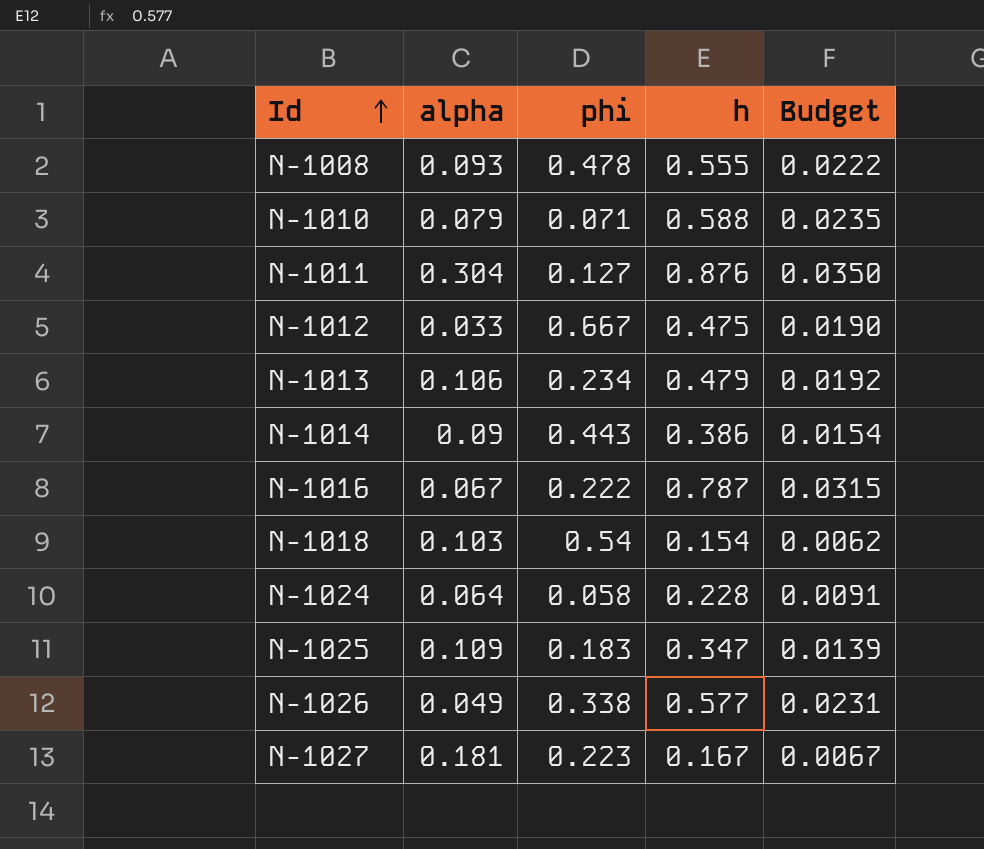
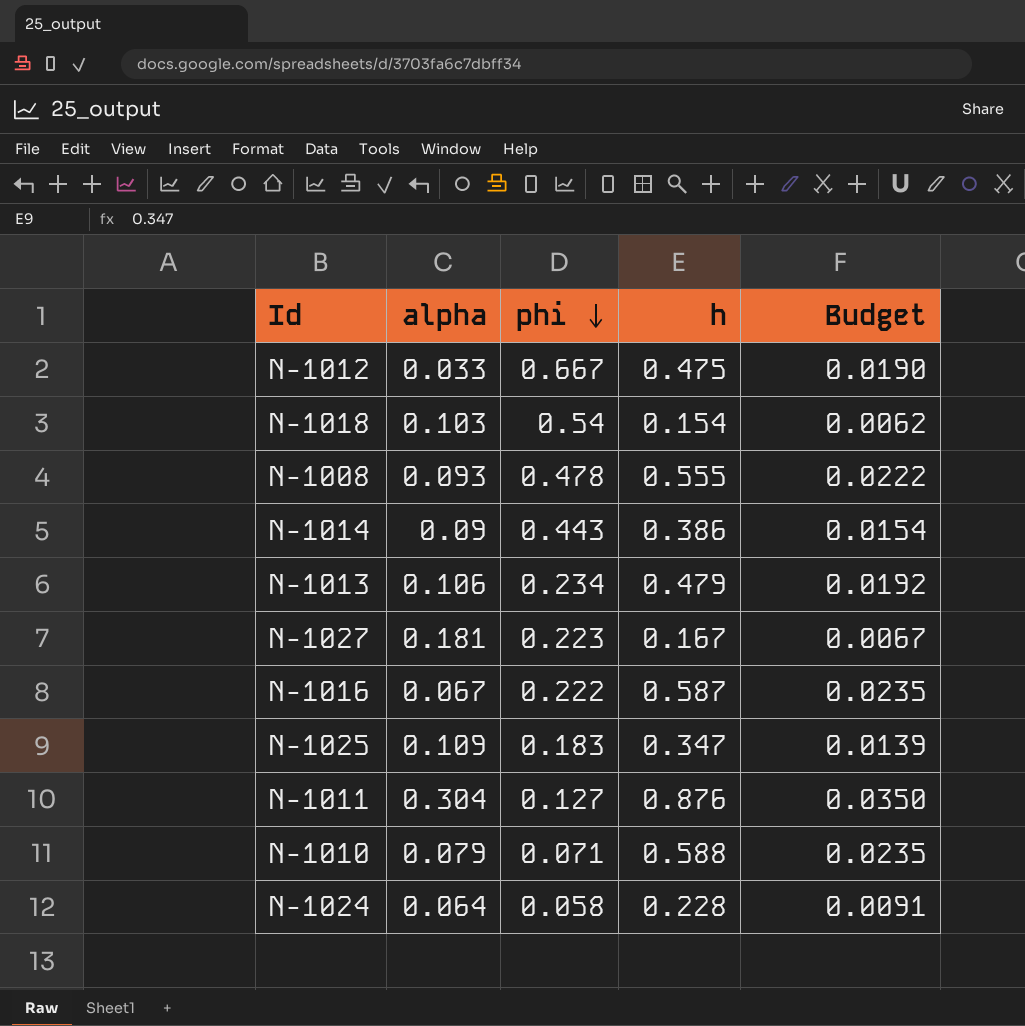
row order: Id ascending -> phi descending
row N-1026: 0.049 | 0.338 | 0.577 | 0.0231 -> none
N-1016 | h: 0.787 -> 0.587
N-1016 | Budget: 0.0315 -> 0.0235

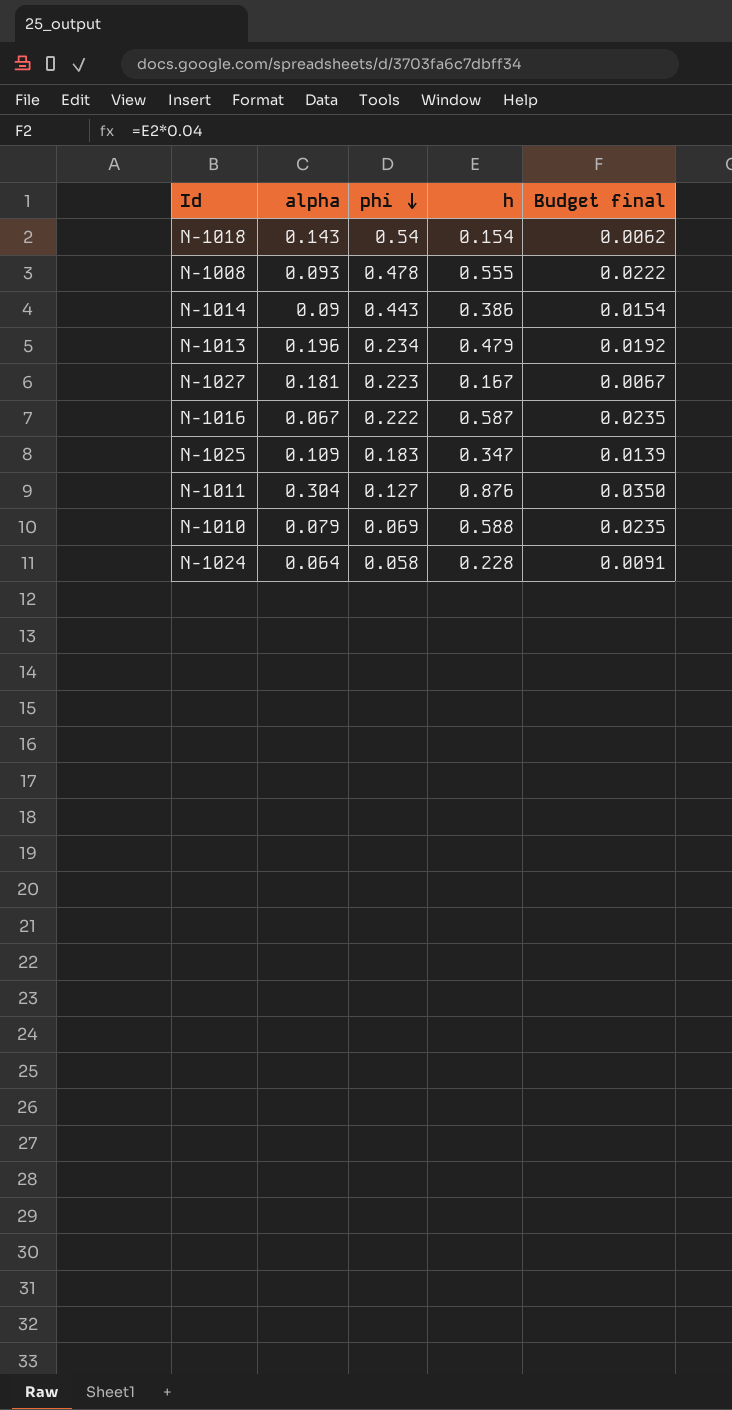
column name: Budget -> Budget final
row N-1012: 0.033 | 0.667 | 0.475 | 0.0190 -> none
N-1018 | alpha: 0.103 -> 0.143
N-1013 | alpha: 0.106 -> 0.196
N-1010 | phi: 0.071 -> 0.069

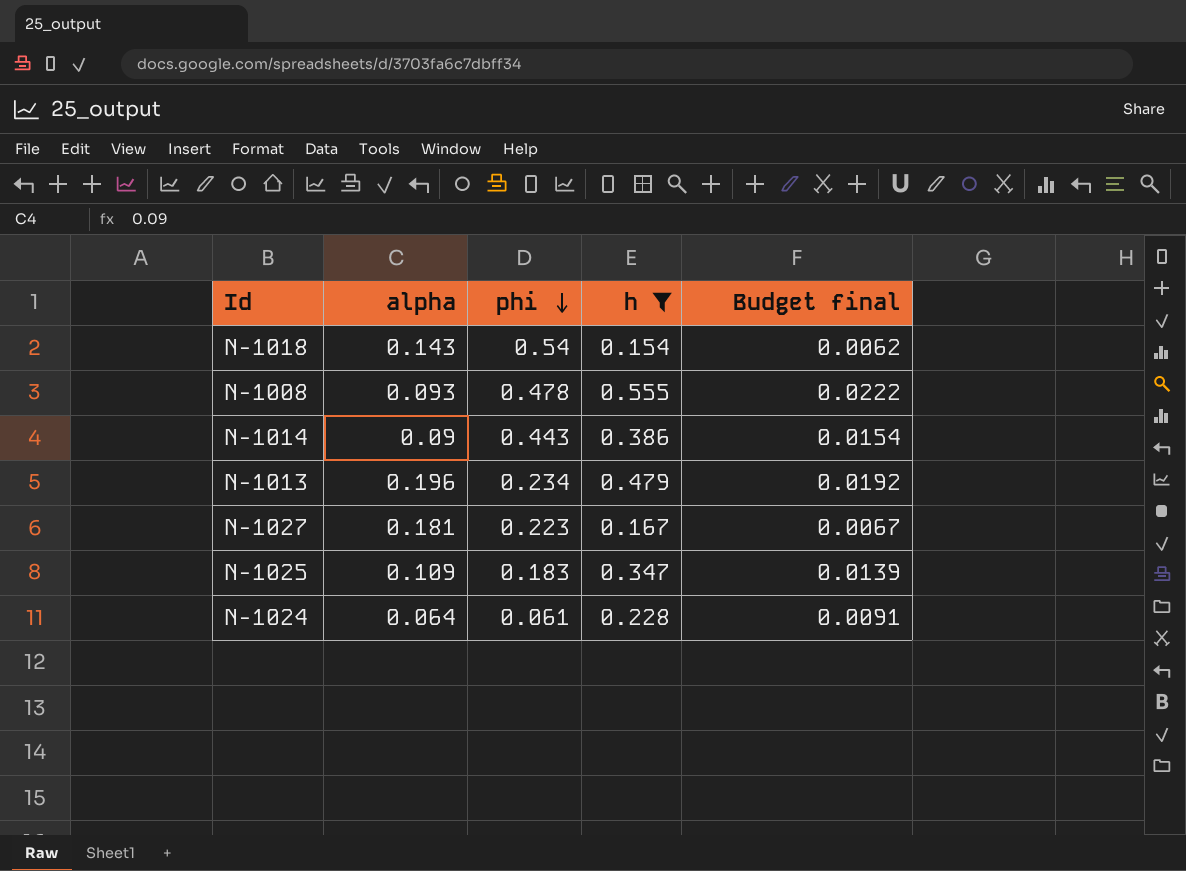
filter: none -> h <= 0.555
N-1024 | phi: 0.058 -> 0.061

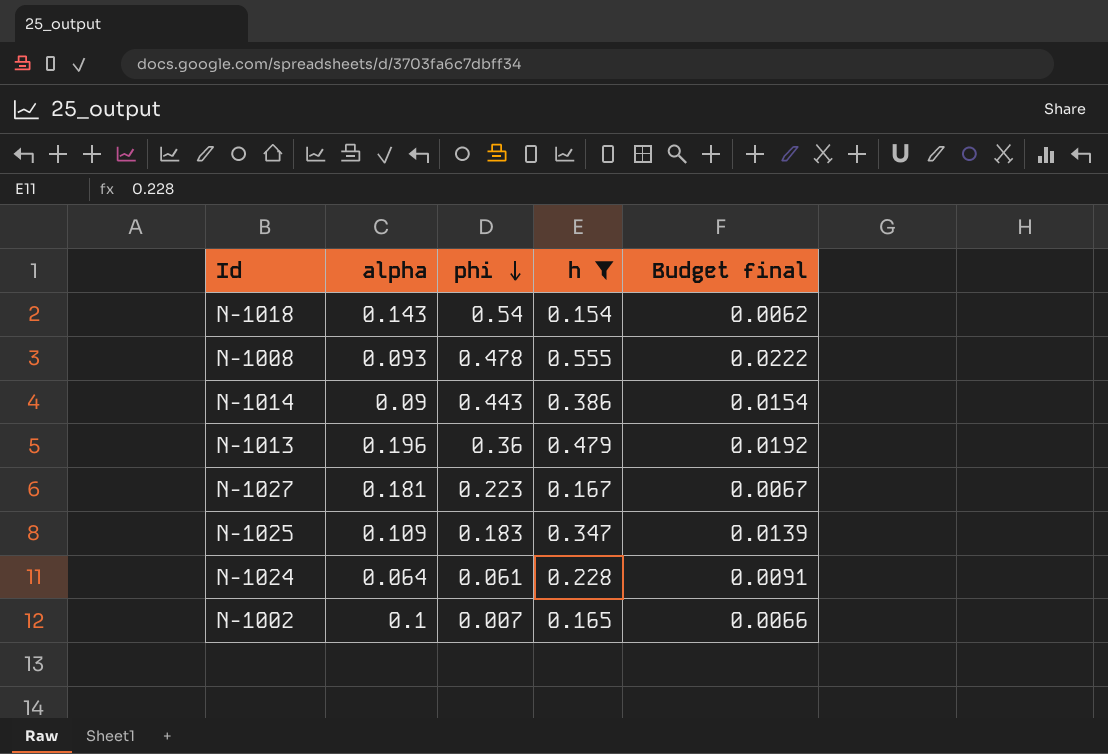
N-1013 | phi: 0.234 -> 0.36
row N-1002: none -> 0.1 | 0.007 | 0.165 | 0.0066

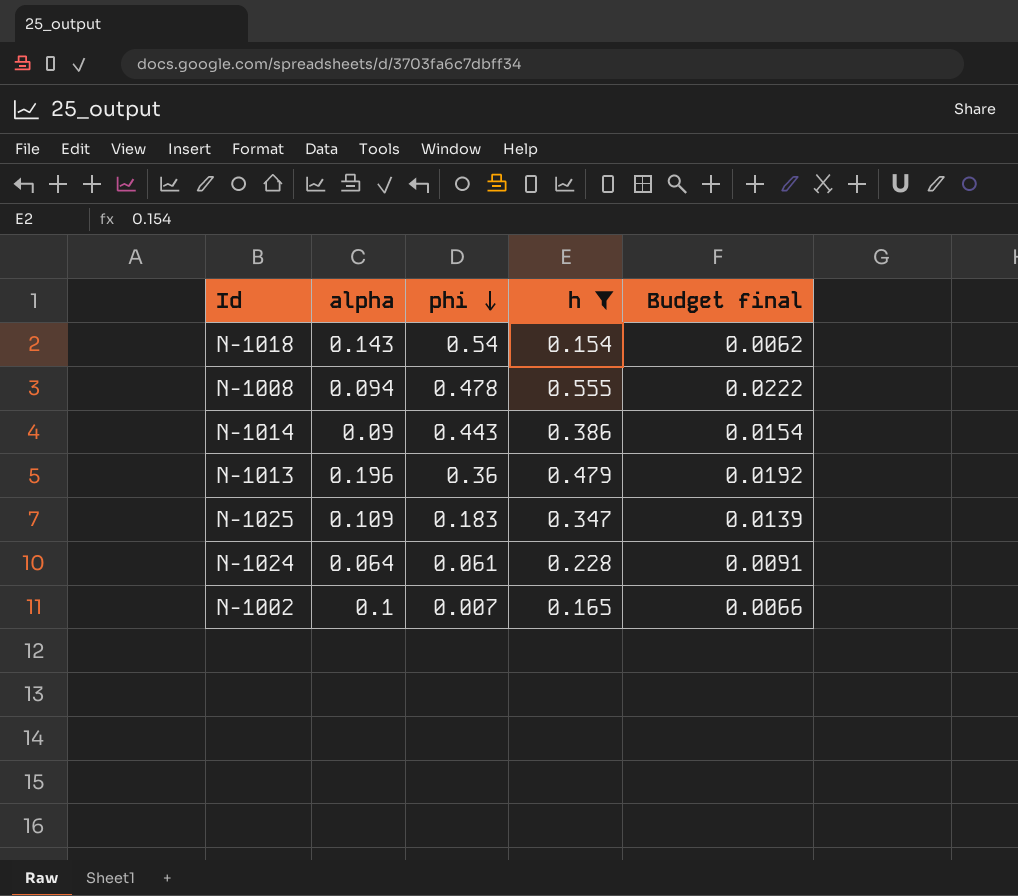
row N-1027: 0.181 | 0.223 | 0.167 | 0.0067 -> none
N-1008 | alpha: 0.093 -> 0.094

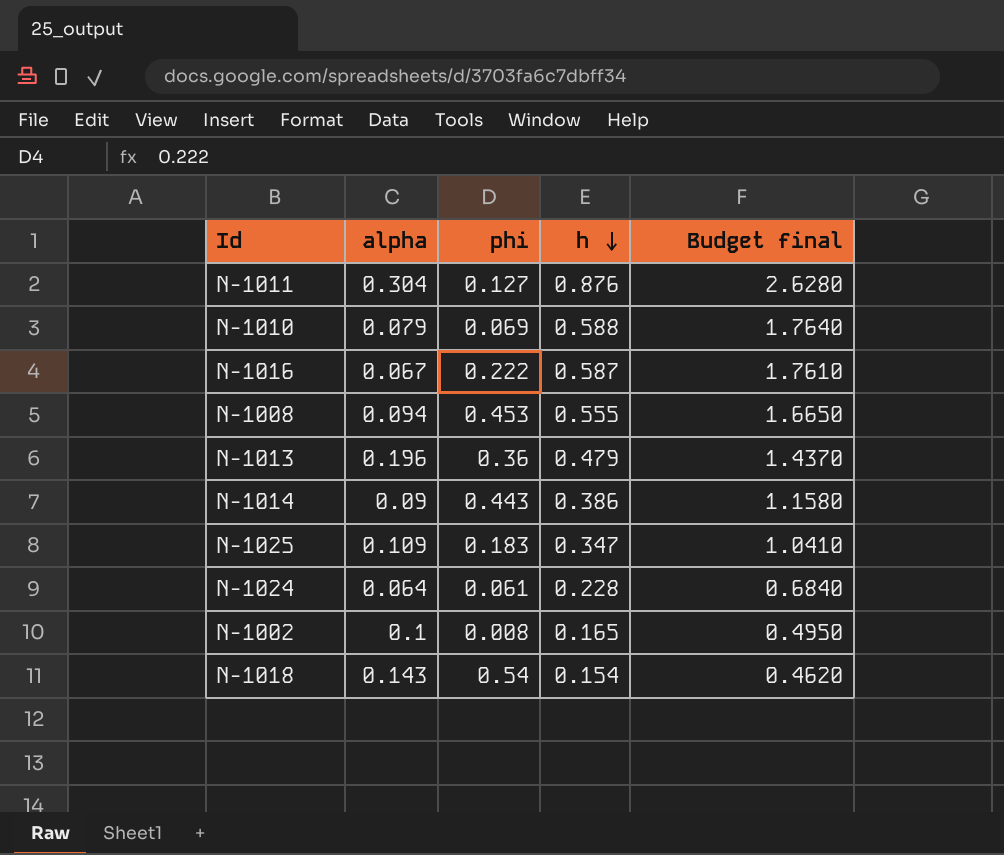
filter: h <= 0.555 -> none
row order: phi descending -> h descending
column Budget final | formula: [h] * 0.04 -> [h] * 3
N-1008 | phi: 0.478 -> 0.453
N-1002 | phi: 0.007 -> 0.008

